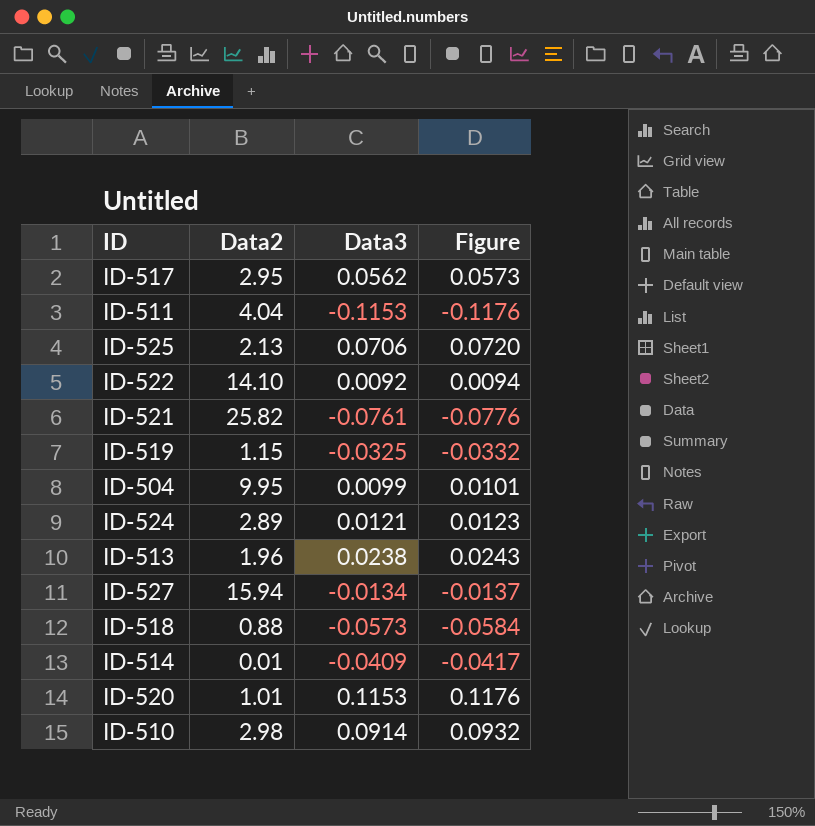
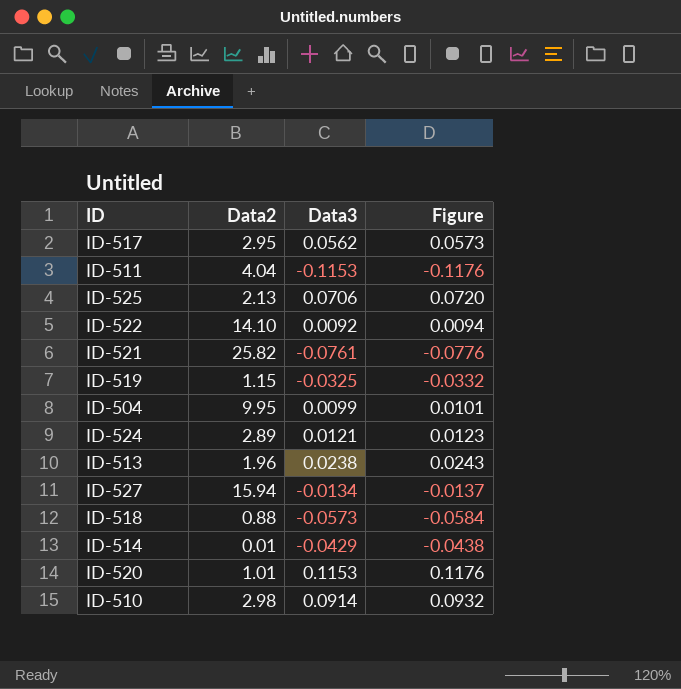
ID-514 | Data3: -0.0409 -> -0.0429
ID-514 | Figure: -0.0417 -> -0.0438

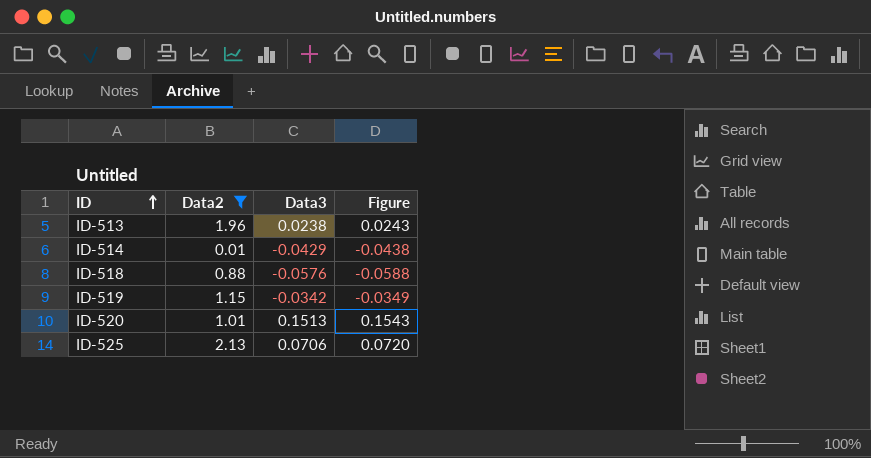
filter: none -> Data2 <= 2.13
row order: none -> ID ascending
ID-518 | Data3: -0.0573 -> -0.0576
ID-518 | Figure: -0.0584 -> -0.0588
ID-519 | Data3: -0.0325 -> -0.0342
ID-519 | Figure: -0.0332 -> -0.0349
ID-520 | Data3: 0.1153 -> 0.1513
ID-520 | Figure: 0.1176 -> 0.1543

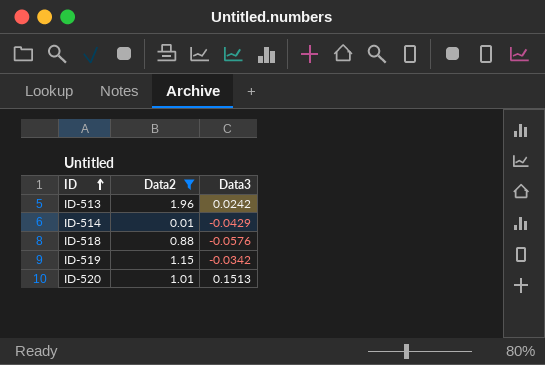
column Figure | formula: [Data3] * 1.02 -> none
row ID-525: 2.13 | 0.0706 | 0.0720 -> none
ID-513 | Data3: 0.0238 -> 0.0242

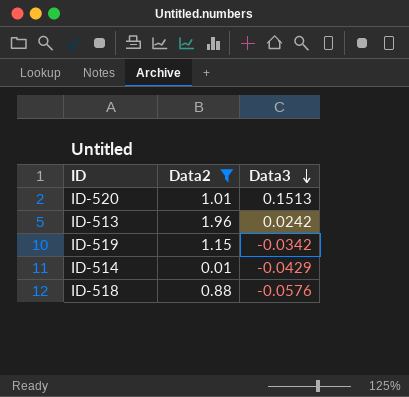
row order: ID ascending -> Data3 descending

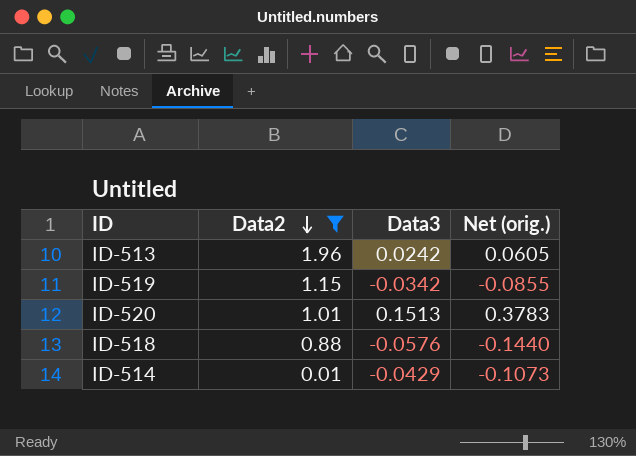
row order: Data3 descending -> Data2 descending
column Net (orig.) | formula: none -> [Data3] * 2.5

